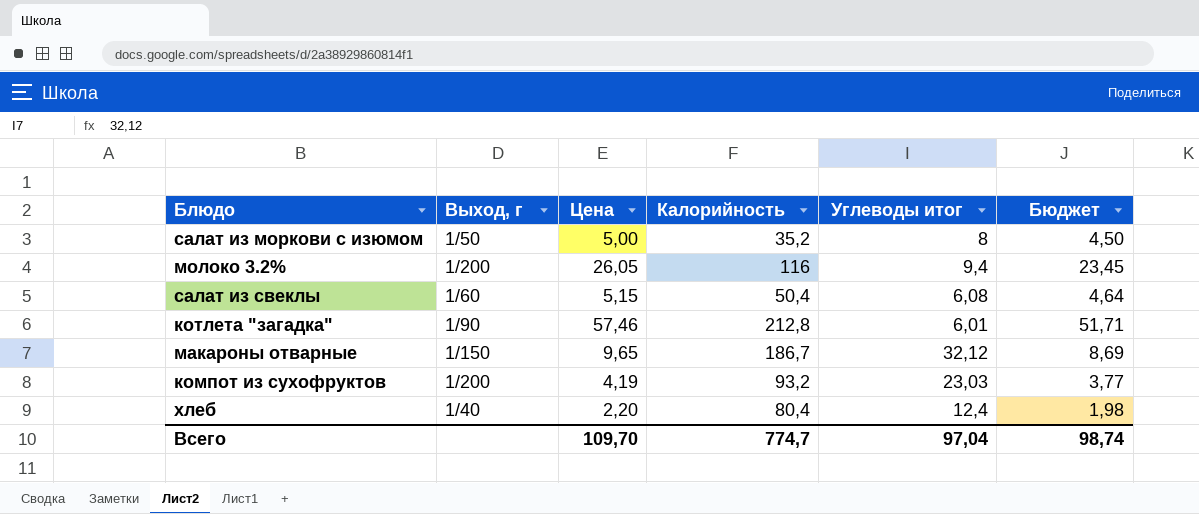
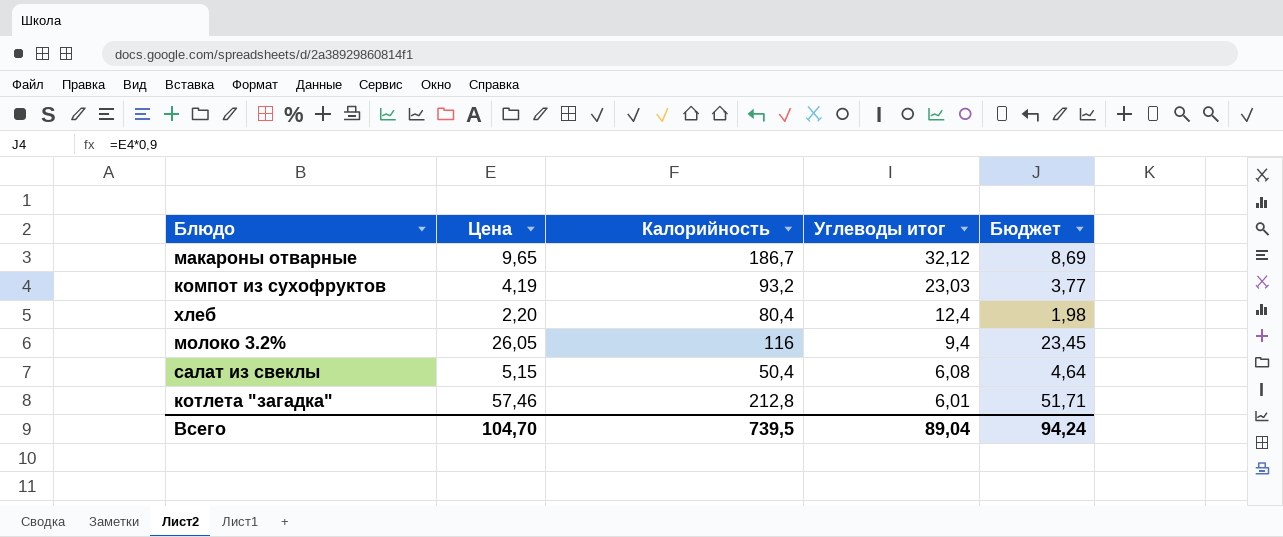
row order: none -> Углеводы итог descending
column Выход, г | position: 2 -> none
row салат из моркови с изюмом: 1/50 | 5,00 | 35,2 | 8 | 4,50 -> none
Всего | Цена: 109,70 -> 104,70
Всего | Калорийность: 774,7 -> 739,5
Всего | Углеводы итог: 97,04 -> 89,04
Всего | Бюджет: 98,74 -> 94,24

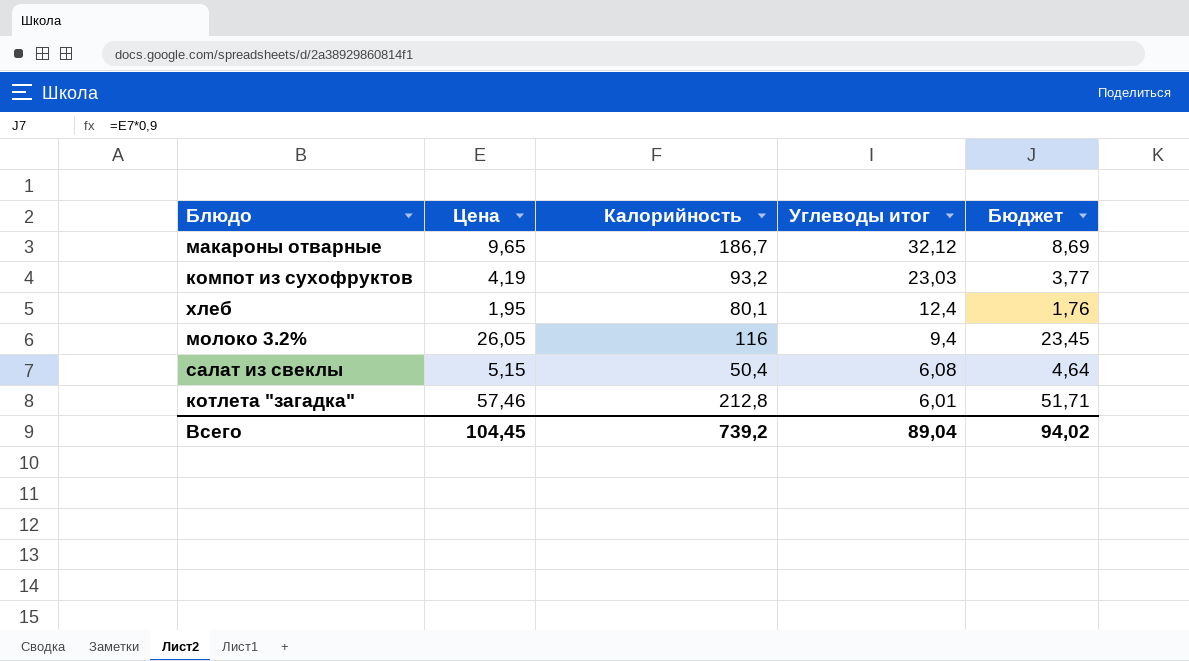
хлеб | Цена: 2,20 -> 1,95
хлеб | Калорийность: 80,4 -> 80,1
хлеб | Бюджет: 1,98 -> 1,76
Всего | Цена: 104,70 -> 104,45
Всего | Калорийность: 739,5 -> 739,2
Всего | Бюджет: 94,24 -> 94,02

